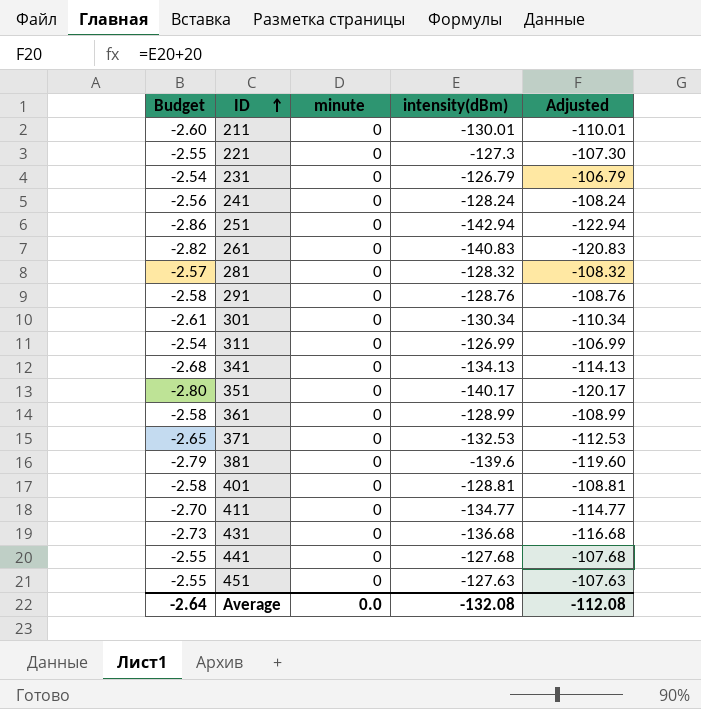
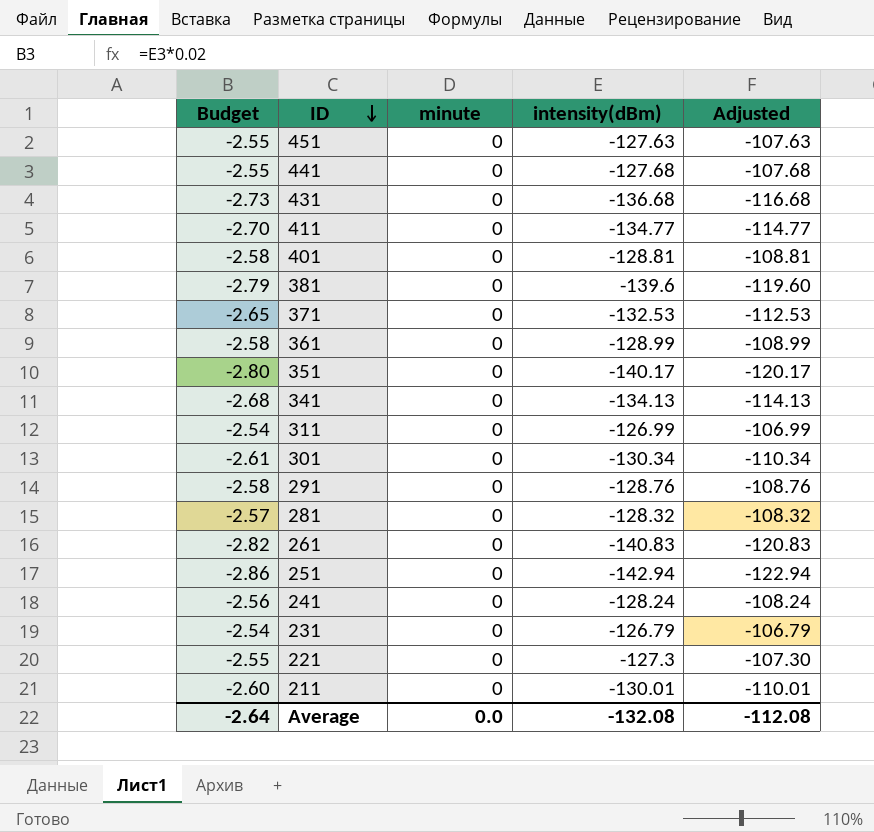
row order: ID ascending -> ID descending

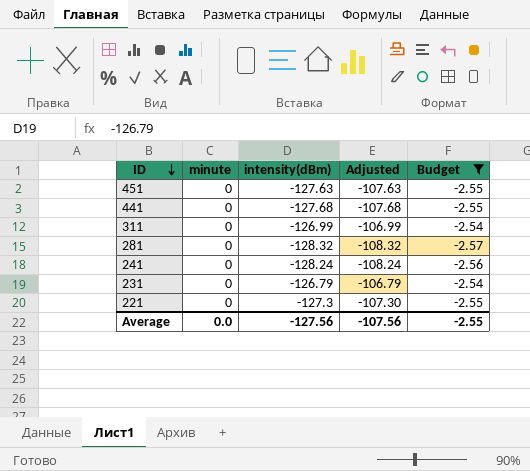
filter: none -> Budget >= -2.57
column Budget | position: 1 -> 5
Average | intensity(dBm): -132.08 -> -127.56
Average | Adjusted: -112.08 -> -107.56
Average | Budget: -2.64 -> -2.55

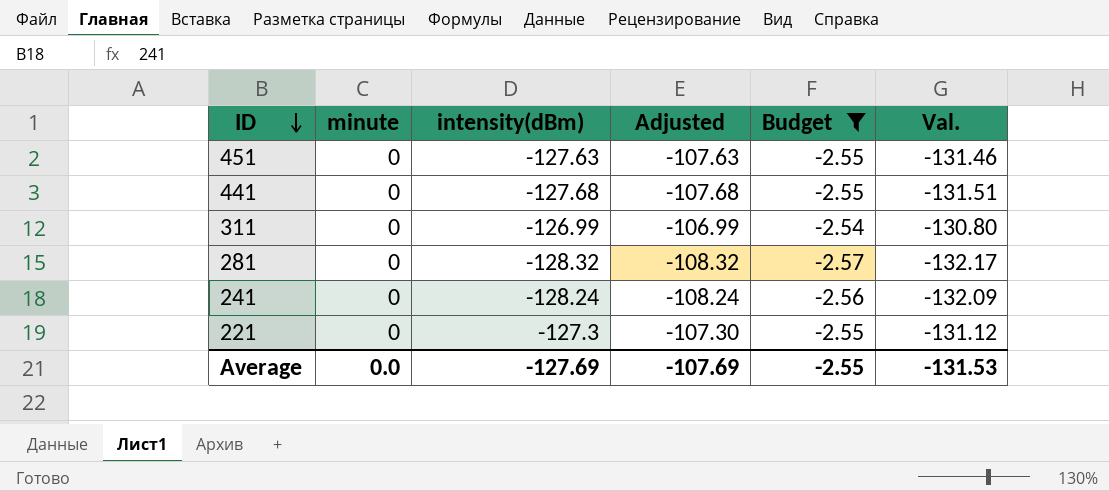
column Val. | formula: none -> [intensity(dBm)] * 1.03
row 231: 0 | -126.79 | -106.79 | -2.54 -> none
Average | intensity(dBm): -127.56 -> -127.69
Average | Adjusted: -107.56 -> -107.69

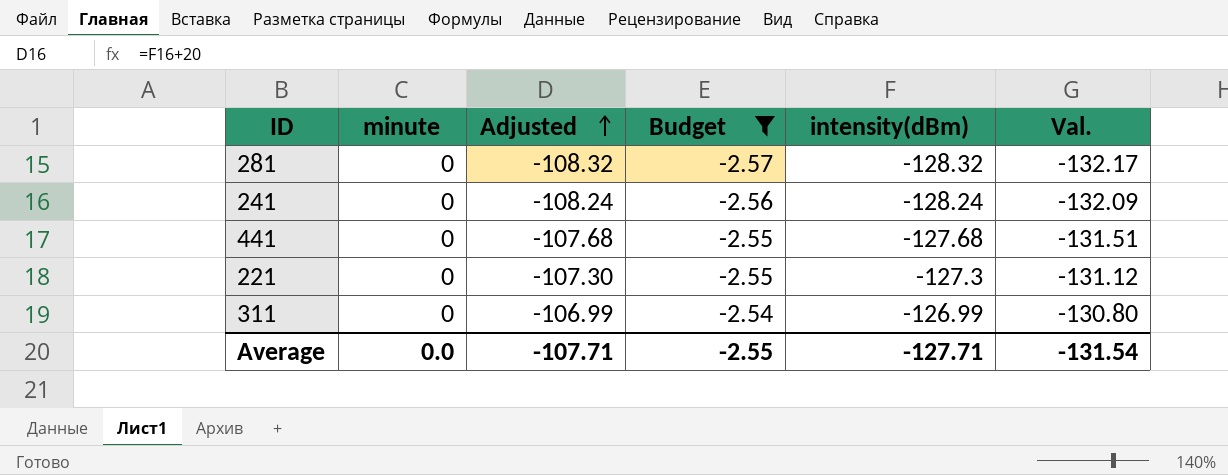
row order: ID descending -> Adjusted ascending
column intensity(dBm) | position: 3 -> 5
row 451: 0 | -127.63 | -107.63 | -2.55 | -131.46 -> none
Average | Adjusted: -107.69 -> -107.71
Average | intensity(dBm): -127.69 -> -127.71
Average | Val.: -131.53 -> -131.54

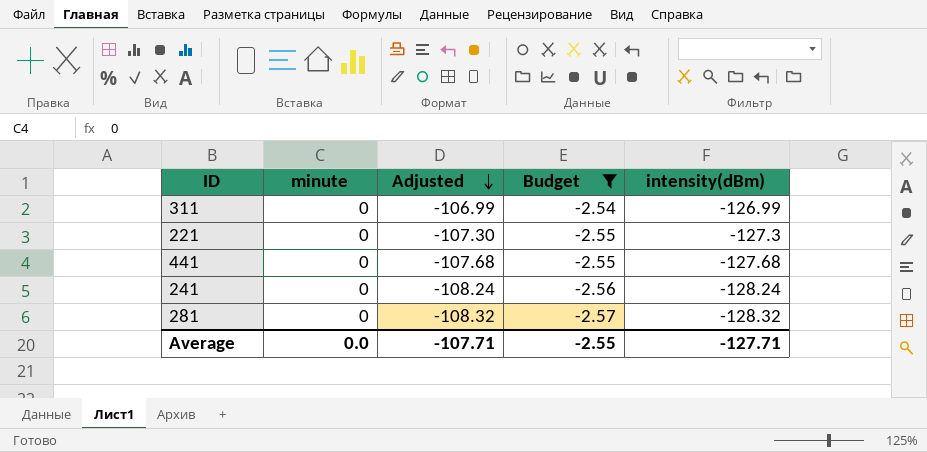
row order: Adjusted ascending -> Adjusted descending
column Val. | formula: [intensity(dBm)] * 1.03 -> none

